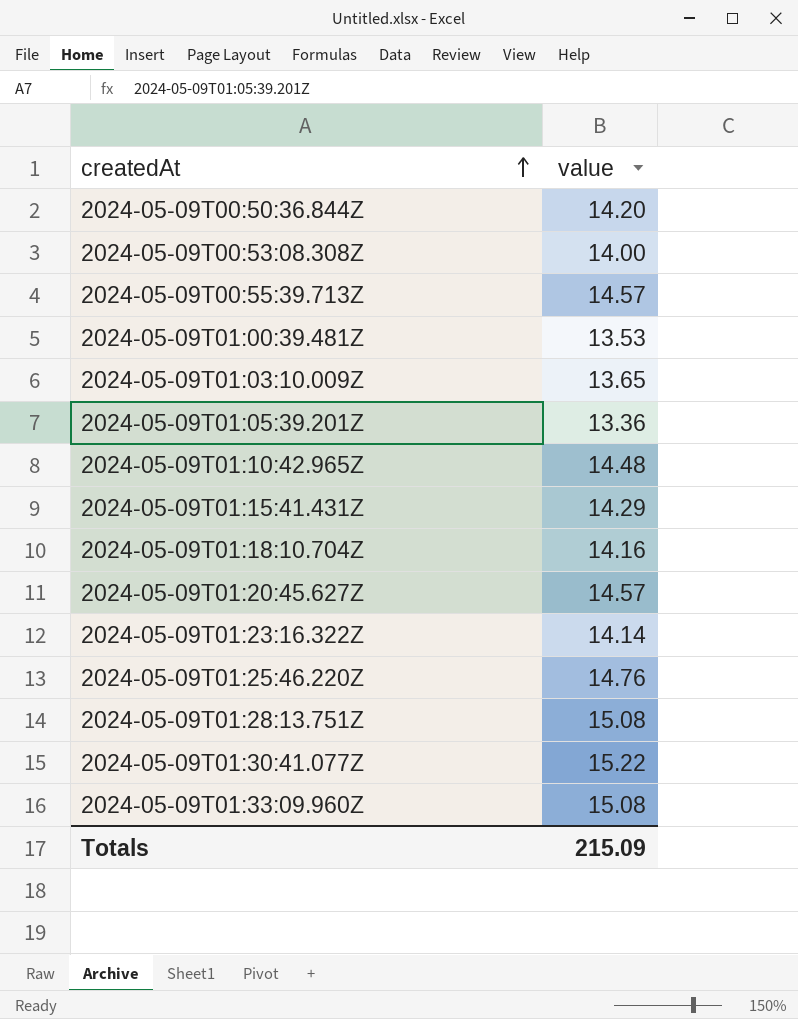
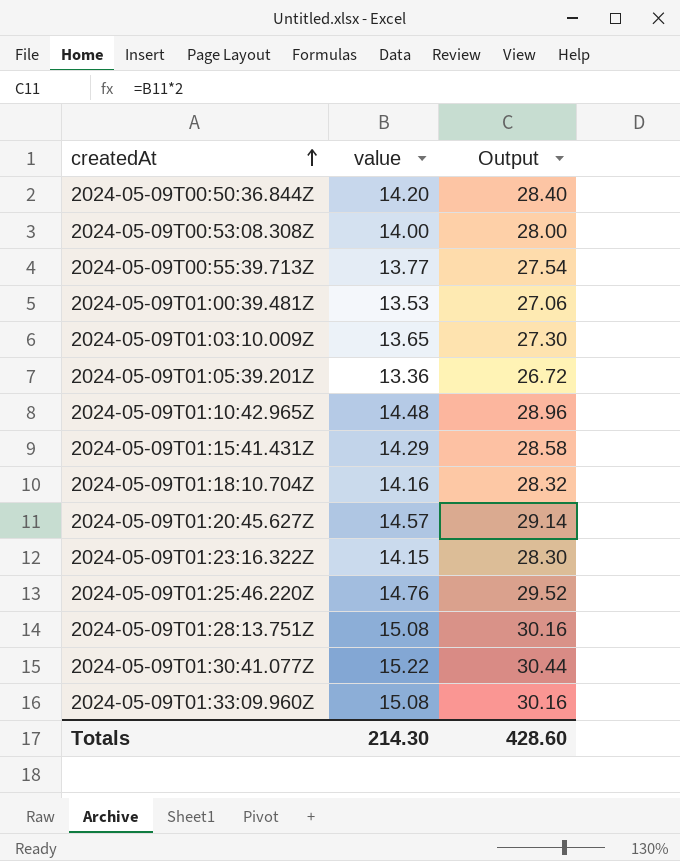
column Output | formula: none -> [value] * 2
2024-05-09T00:55:39.713Z | value: 14.57 -> 13.77
2024-05-09T01:23:16.322Z | value: 14.14 -> 14.15
Totals | value: 215.09 -> 214.30

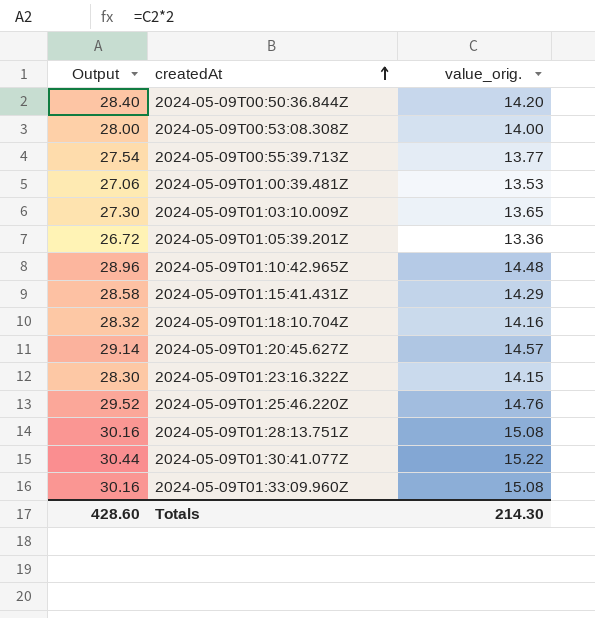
column Output | position: 3 -> 1
column name: value -> value_orig.

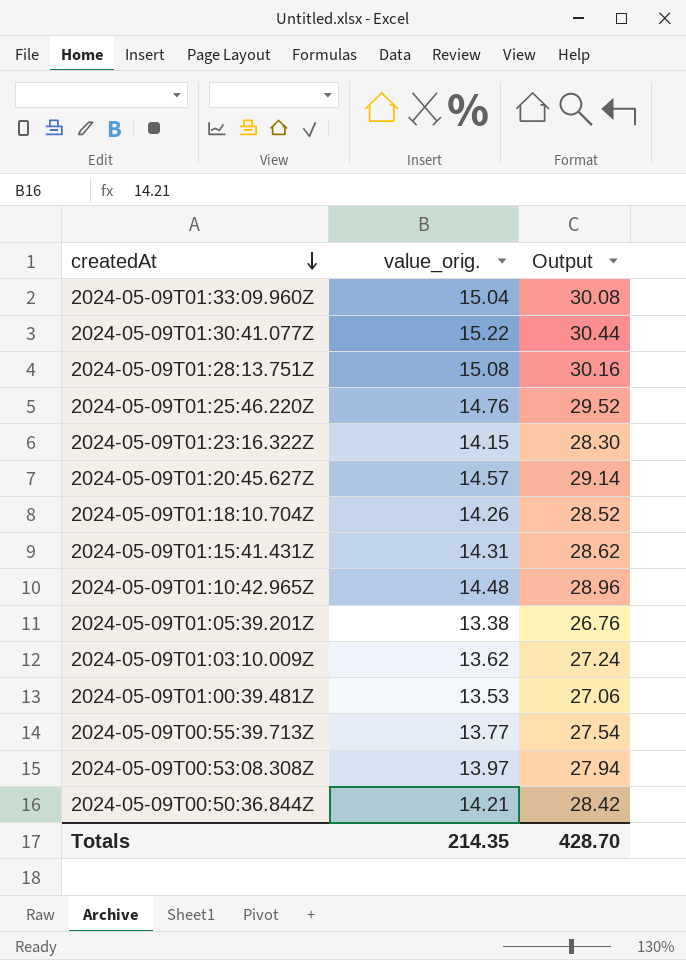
row order: createdAt ascending -> createdAt descending
column Output | position: 1 -> 3
2024-05-09T01:33:09.960Z | value_orig.: 15.08 -> 15.04
2024-05-09T01:33:09.960Z | Output: 30.16 -> 30.08
2024-05-09T01:18:10.704Z | value_orig.: 14.16 -> 14.26
2024-05-09T01:18:10.704Z | Output: 28.32 -> 28.52
2024-05-09T01:15:41.431Z | value_orig.: 14.29 -> 14.31
2024-05-09T01:15:41.431Z | Output: 28.58 -> 28.62
2024-05-09T01:05:39.201Z | value_orig.: 13.36 -> 13.38
2024-05-09T01:05:39.201Z | Output: 26.72 -> 26.76
2024-05-09T01:03:10.009Z | value_orig.: 13.65 -> 13.62
2024-05-09T01:03:10.009Z | Output: 27.30 -> 27.24
2024-05-09T00:53:08.308Z | value_orig.: 14.00 -> 13.97
2024-05-09T00:53:08.308Z | Output: 28.00 -> 27.94
2024-05-09T00:50:36.844Z | value_orig.: 14.20 -> 14.21
2024-05-09T00:50:36.844Z | Output: 28.40 -> 28.42
Totals | value_orig.: 214.30 -> 214.35
Totals | Output: 428.60 -> 428.70

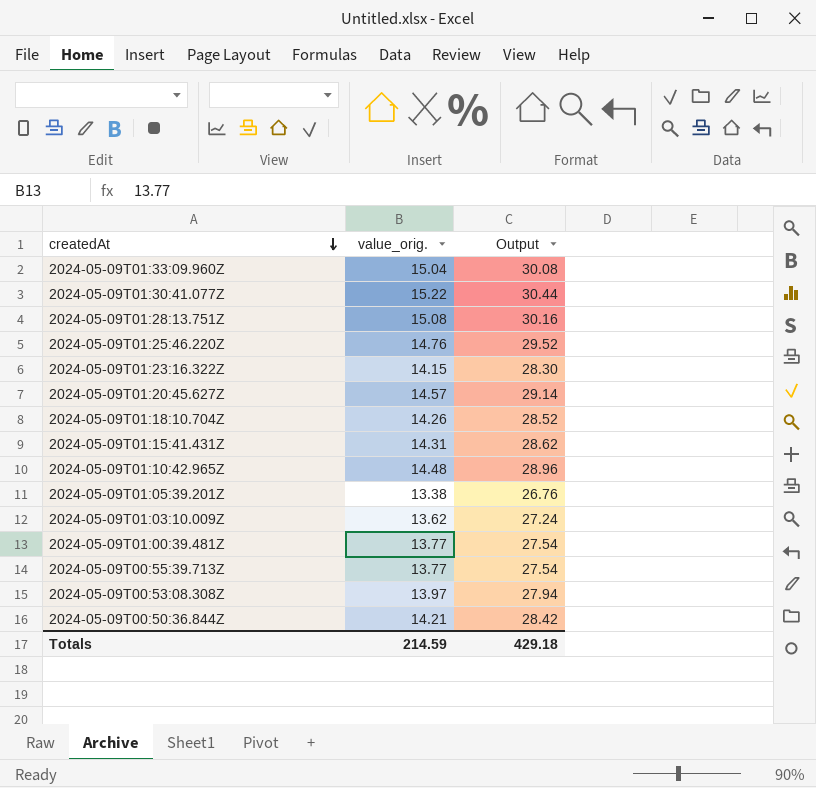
2024-05-09T01:00:39.481Z | value_orig.: 13.53 -> 13.77
2024-05-09T01:00:39.481Z | Output: 27.06 -> 27.54
Totals | value_orig.: 214.35 -> 214.59
Totals | Output: 428.70 -> 429.18

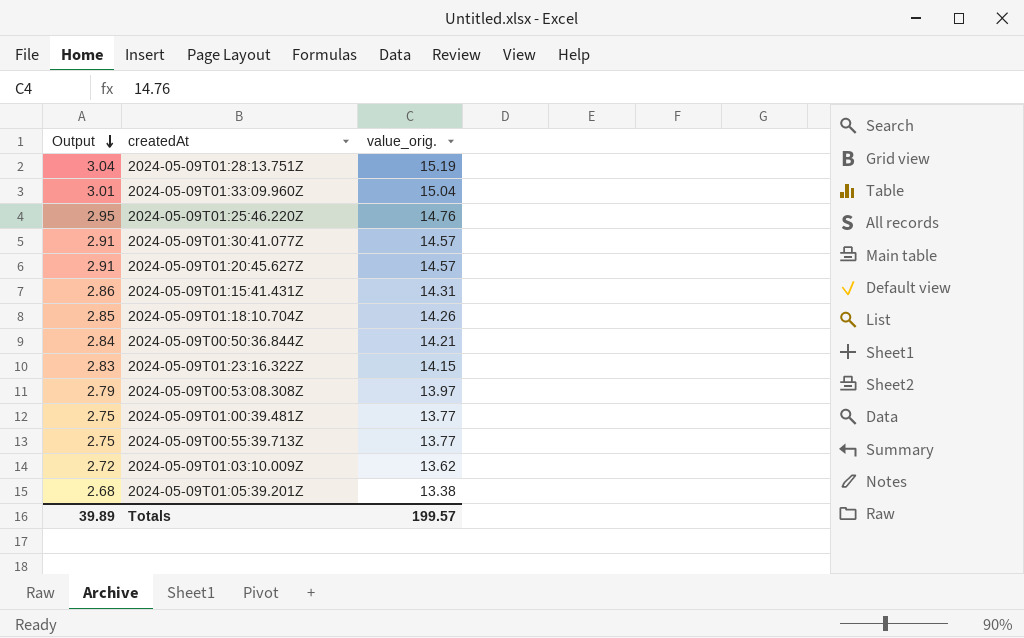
row order: createdAt descending -> Output descending
column Output | formula: [value_orig.] * 2 -> [value_orig.] * 0.2
column Output | position: 3 -> 1
row 2024-05-09T01:10:42.965Z: 14.48 | 28.96 -> none
2024-05-09T01:28:13.751Z | value_orig.: 15.08 -> 15.19
2024-05-09T01:30:41.077Z | value_orig.: 15.22 -> 14.57
Totals | Output: 429.18 -> 39.89
Totals | value_orig.: 214.59 -> 199.57

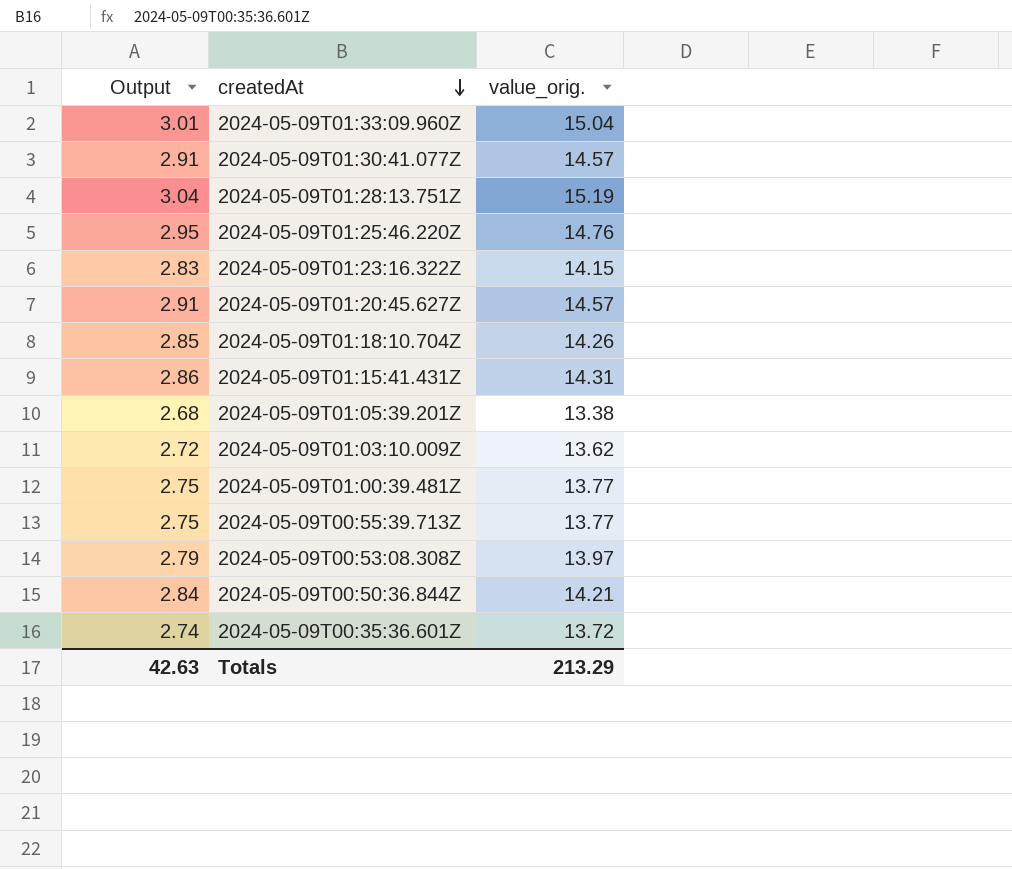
row order: Output descending -> createdAt descending
row 2024-05-09T00:35:36.601Z: none -> 2.74 | 13.72
Totals | Output: 39.89 -> 42.63
Totals | value_orig.: 199.57 -> 213.29

